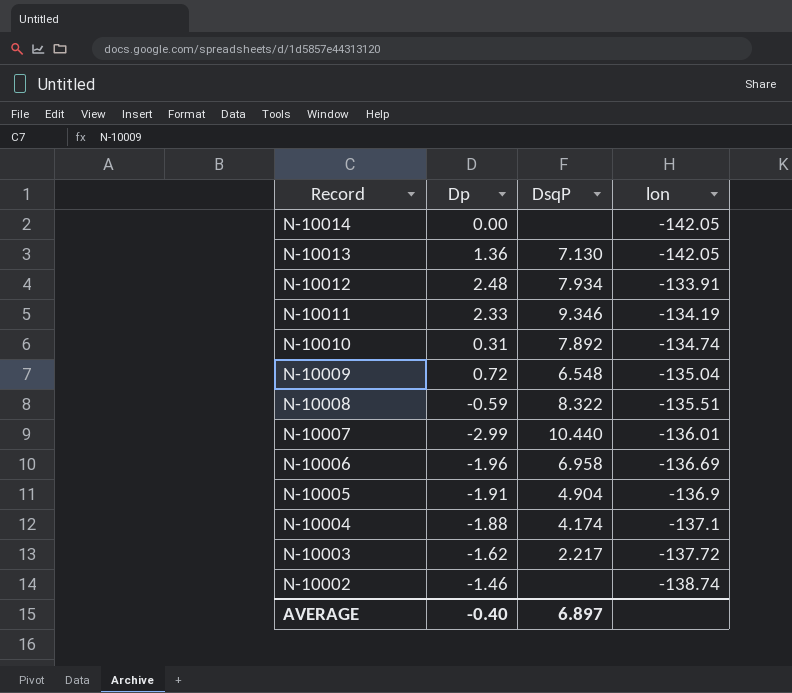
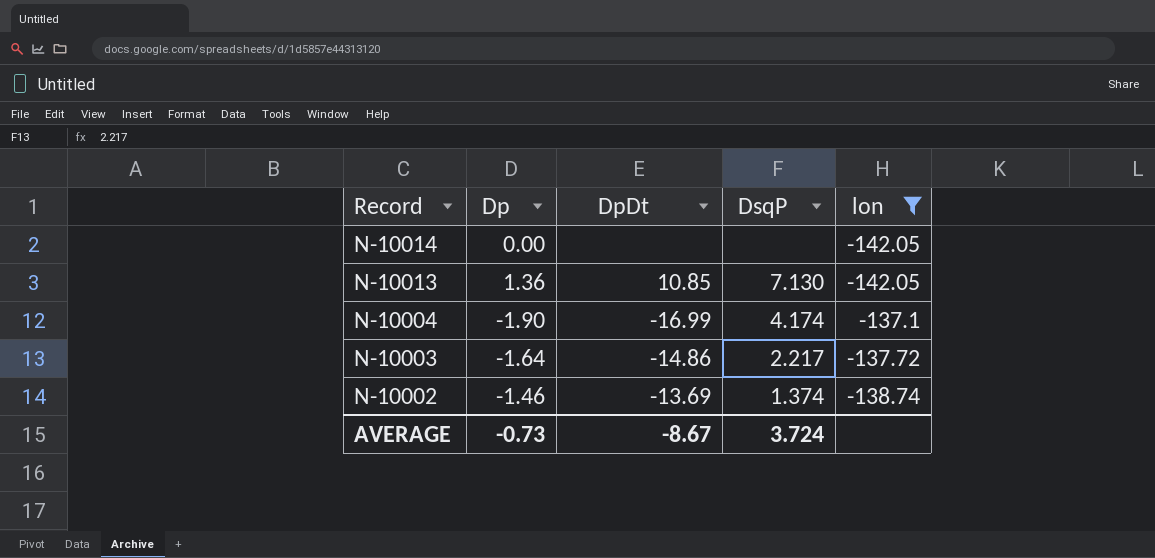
filter: none -> lon <= -137.1
column DpDt | position: none -> 3
N-10004 | Dp: -1.88 -> -1.90
N-10003 | Dp: -1.62 -> -1.64
N-10002 | DsqP: none -> 1.374
AVERAGE | Dp: -0.40 -> -0.73
AVERAGE | DsqP: 6.897 -> 3.724

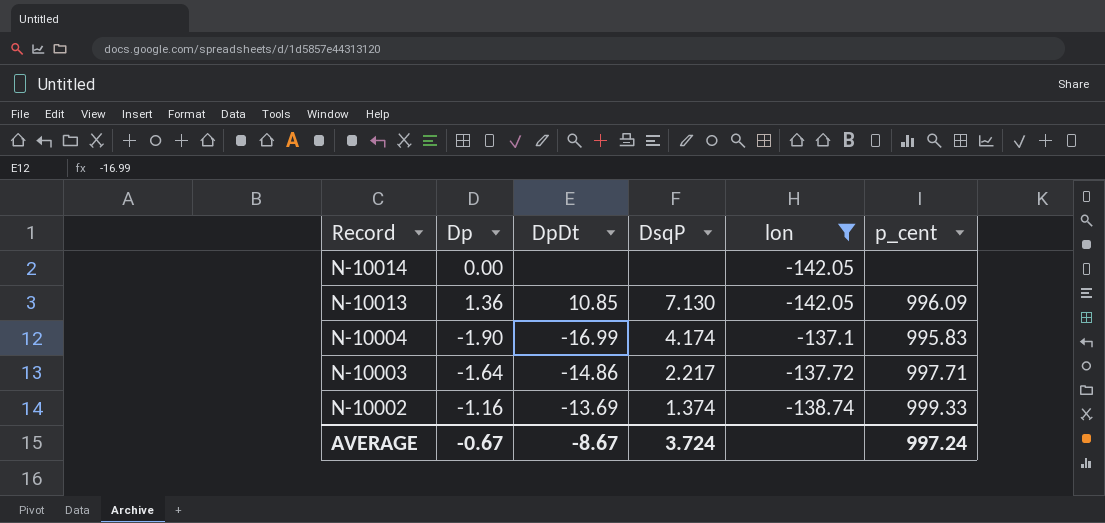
column p_cent | position: none -> 6
N-10002 | Dp: -1.46 -> -1.16
AVERAGE | Dp: -0.73 -> -0.67

